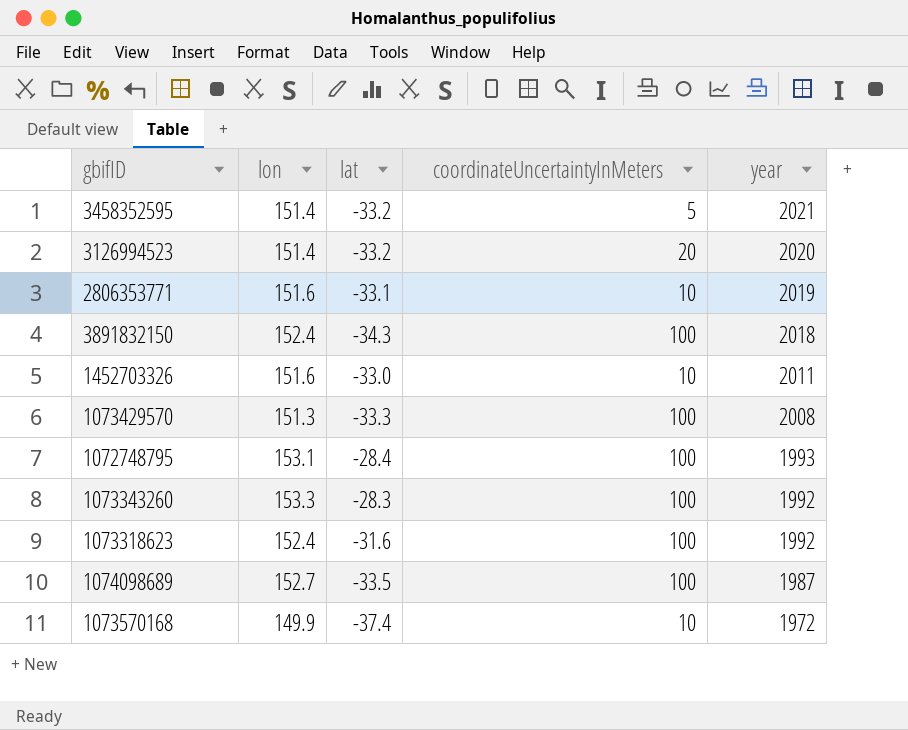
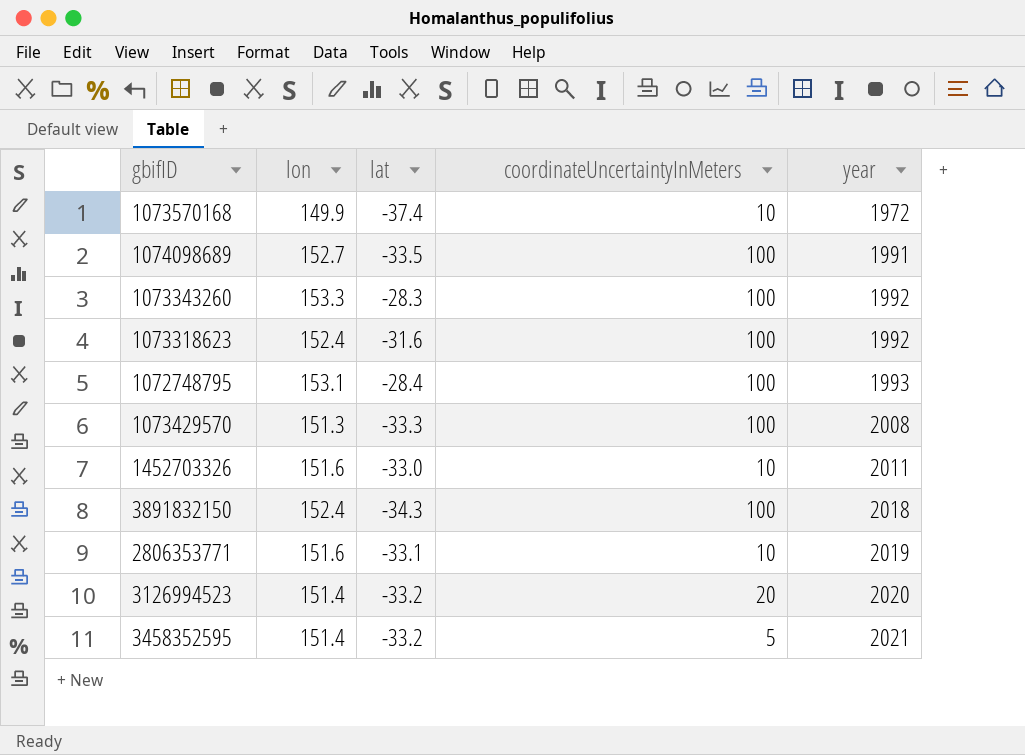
row order: year descending -> year ascending
1074098689 | year: 1987 -> 1991

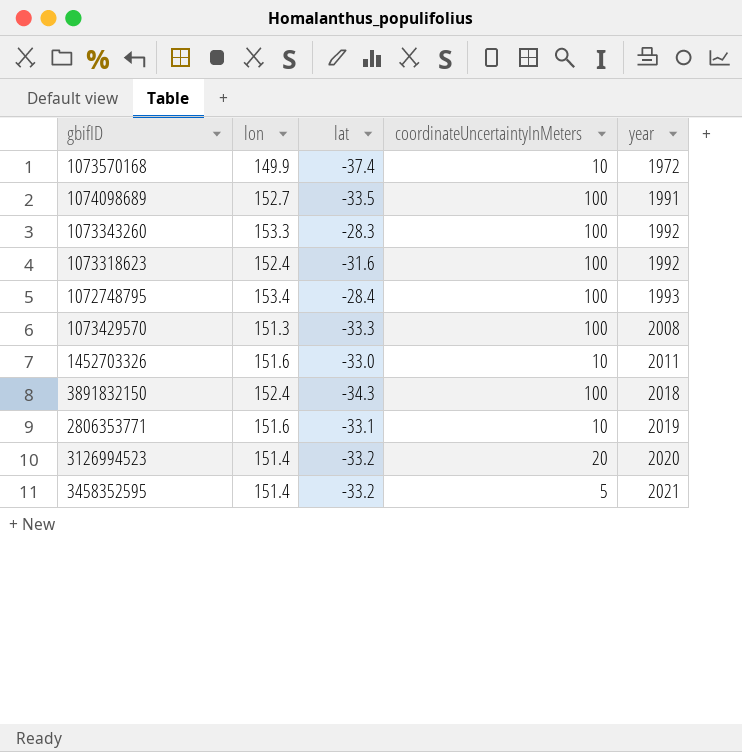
1072748795 | lon: 153.1 -> 153.4

